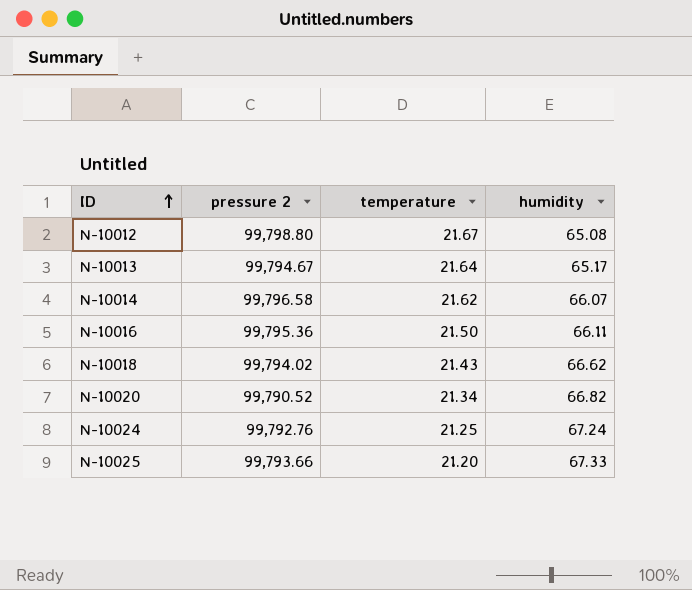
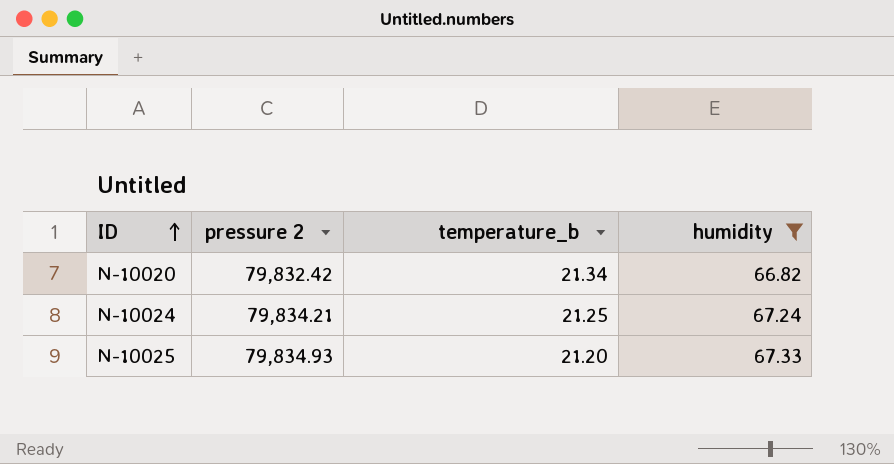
filter: none -> humidity >= 66.82
column name: temperature -> temperature_b
N-10020 | pressure 2: 99,790.52 -> 79,832.42
N-10024 | pressure 2: 99,792.76 -> 79,834.21
N-10025 | pressure 2: 99,793.66 -> 79,834.93

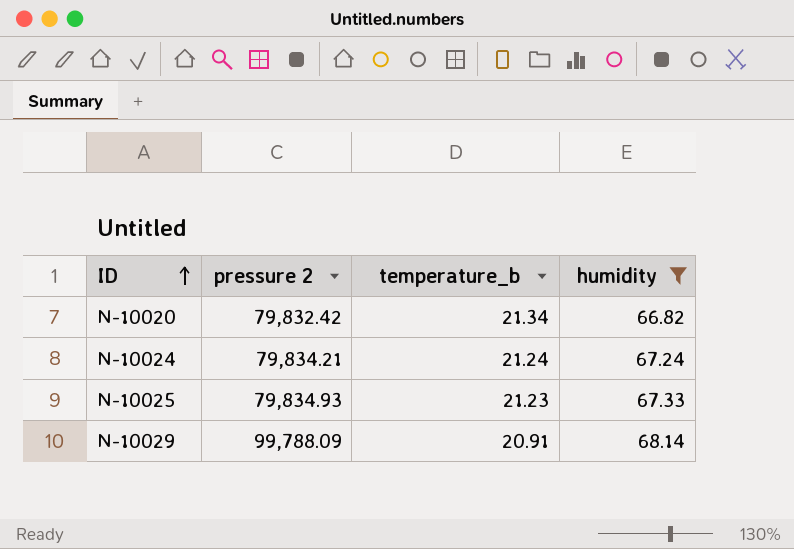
N-10024 | temperature_b: 21.25 -> 21.24
N-10025 | temperature_b: 21.20 -> 21.23
row N-10029: none -> 99,788.09 | 20.91 | 68.14

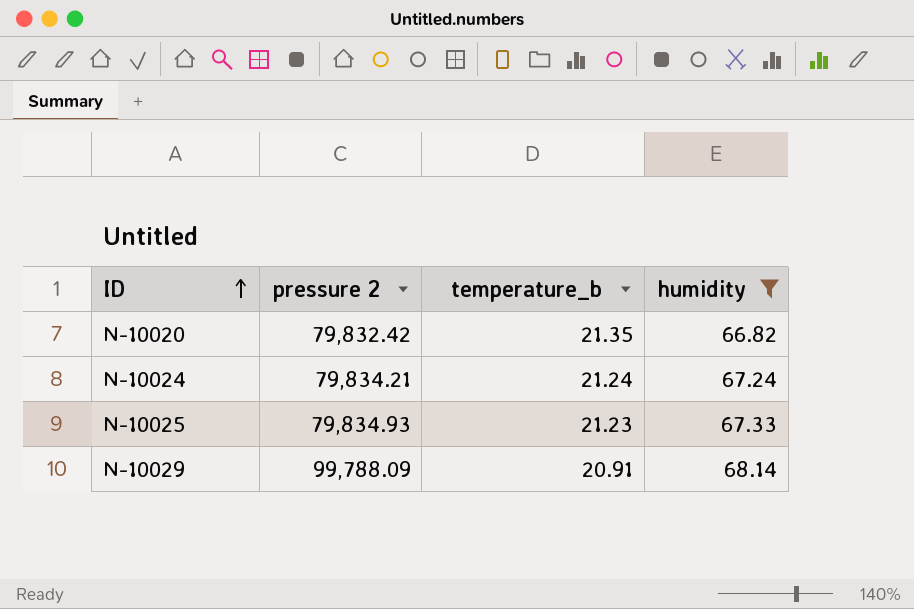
N-10020 | temperature_b: 21.34 -> 21.35

